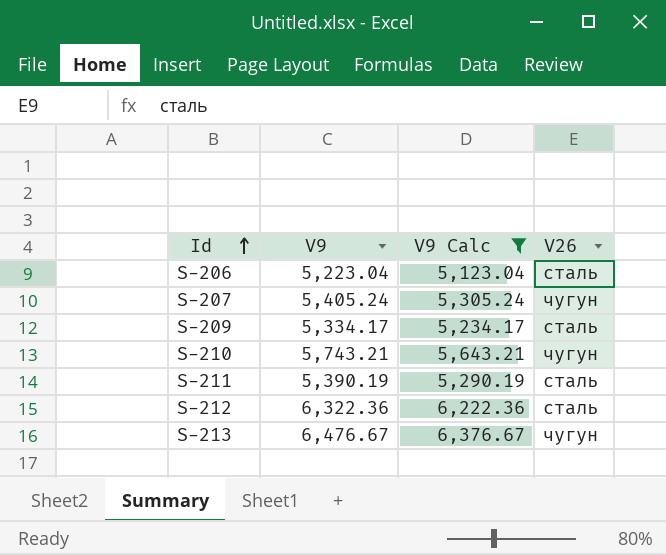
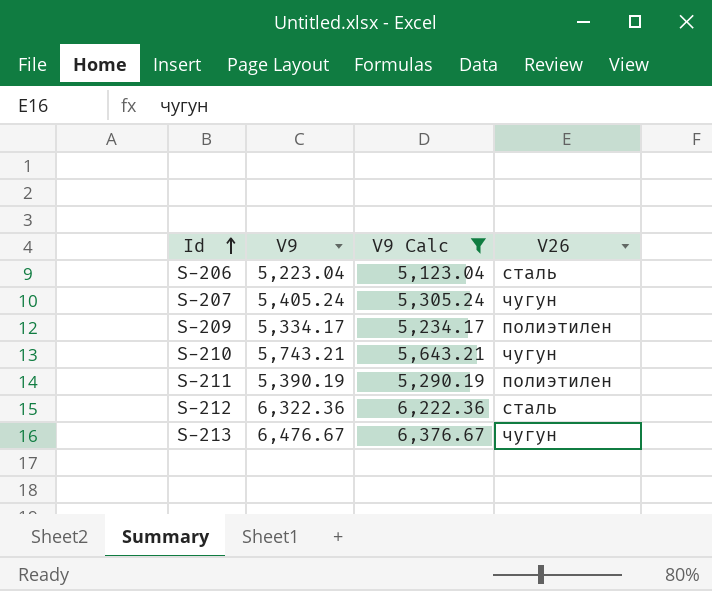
S-209 | V26: сталь -> полиэтилен
S-211 | V26: сталь -> полиэтилен

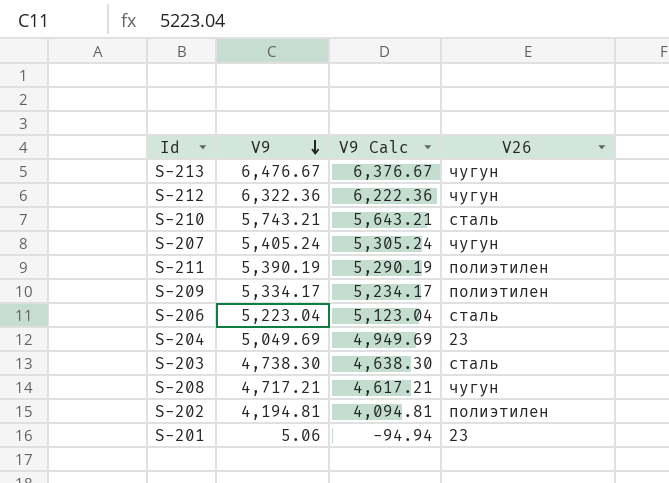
filter: V9 Calc >= 5,123.04 -> none
row order: Id ascending -> V9 descending
S-212 | V26: сталь -> чугун
S-210 | V26: чугун -> сталь

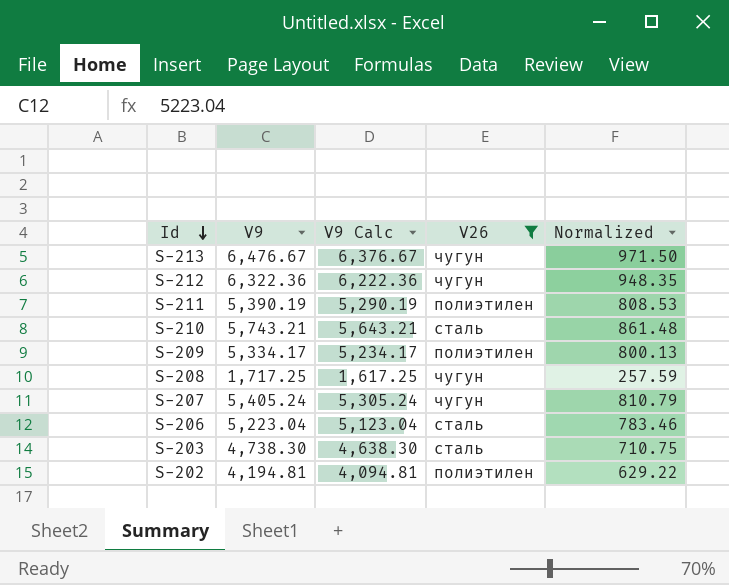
filter: none -> V26 != 23
row order: V9 descending -> Id descending
column Normalized | formula: none -> [V9] * 0.15
S-208 | V9: 4,717.21 -> 1,717.25
S-208 | V9 Calc: 4,617.21 -> 1,617.25

